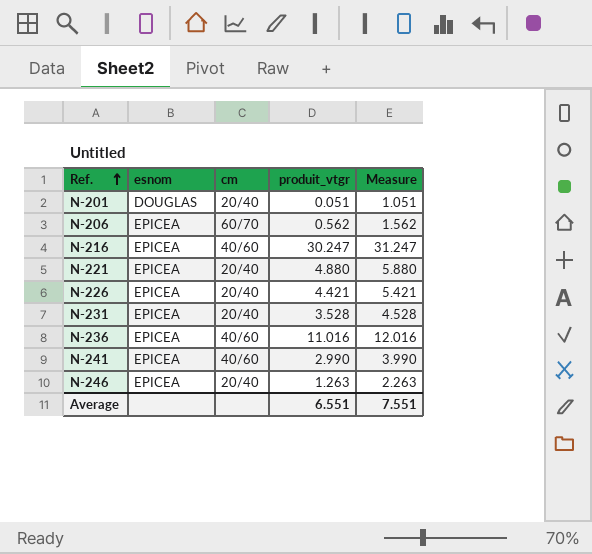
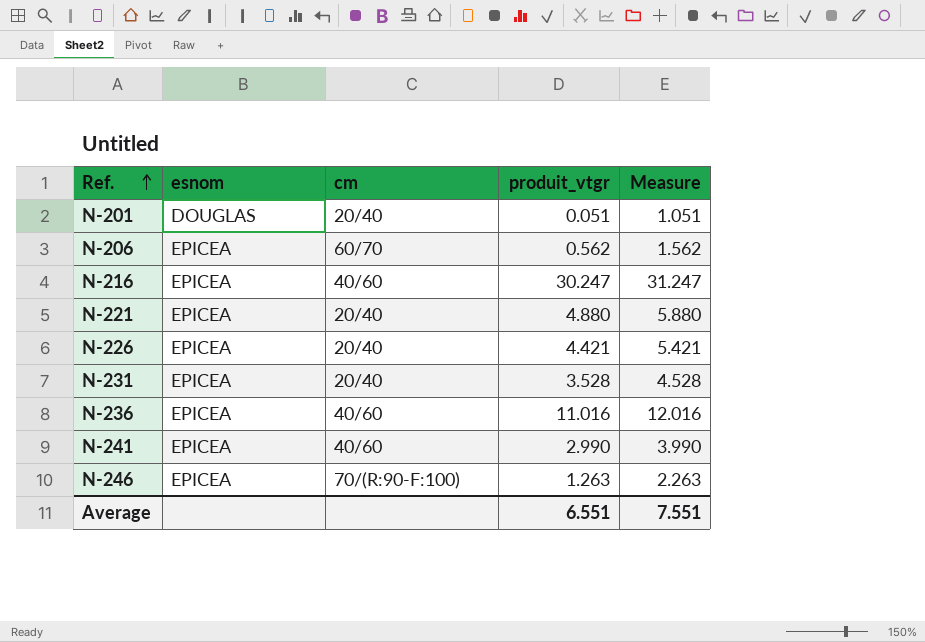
N-246 | cm: 20/40 -> 70/(R:90-F:100)

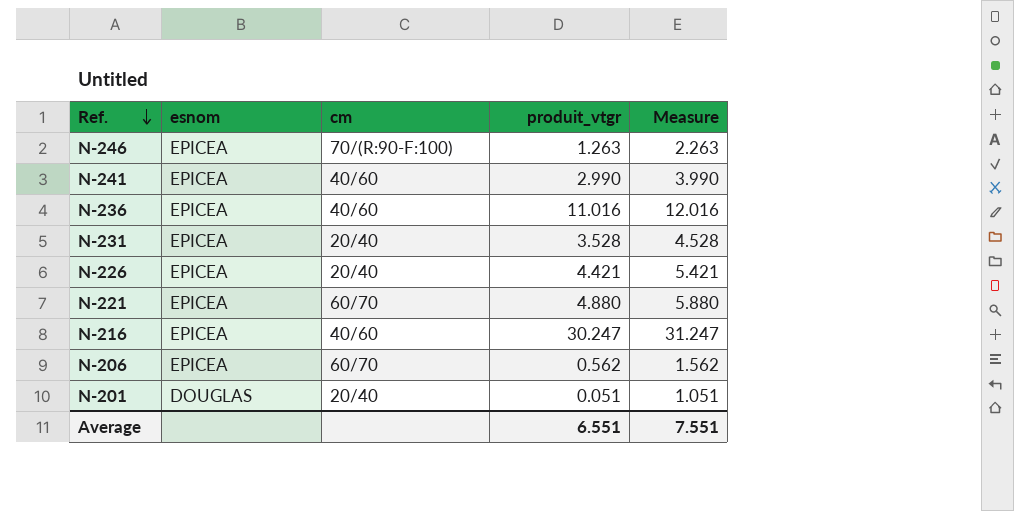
row order: Ref. ascending -> Ref. descending
N-221 | cm: 20/40 -> 60/70

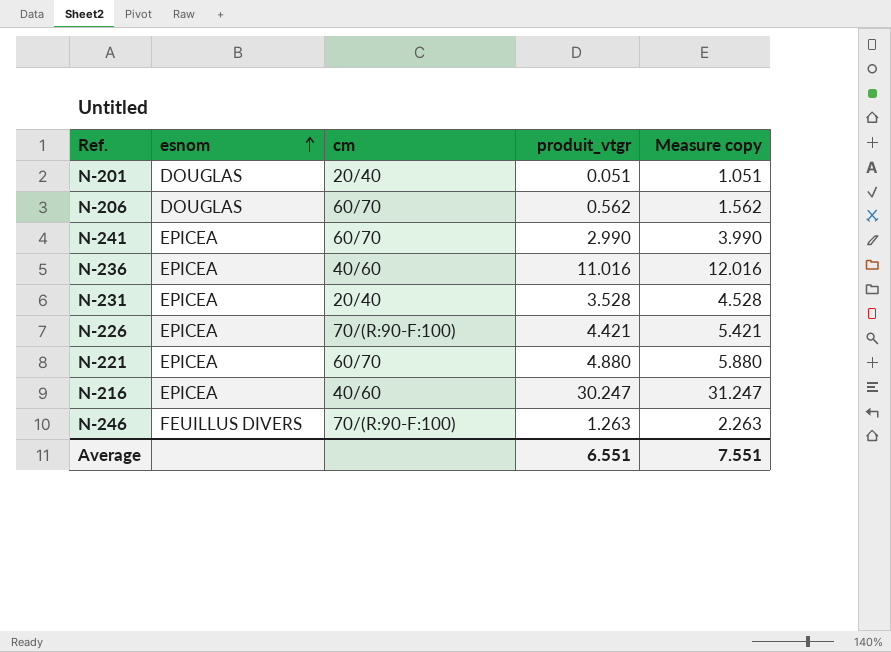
row order: Ref. descending -> esnom ascending
column name: Measure -> Measure copy
N-206 | esnom: EPICEA -> DOUGLAS
N-241 | cm: 40/60 -> 60/70
N-226 | cm: 20/40 -> 70/(R:90-F:100)
N-246 | esnom: EPICEA -> FEUILLUS DIVERS

